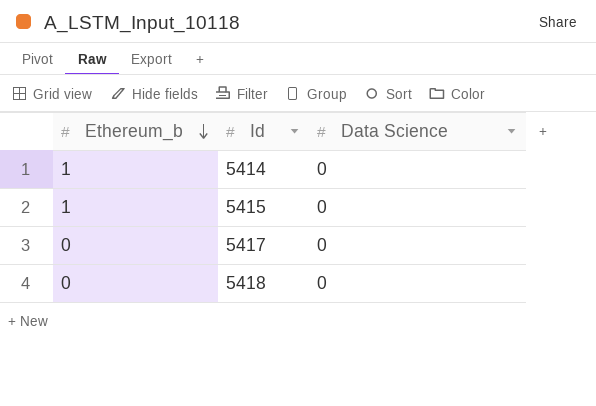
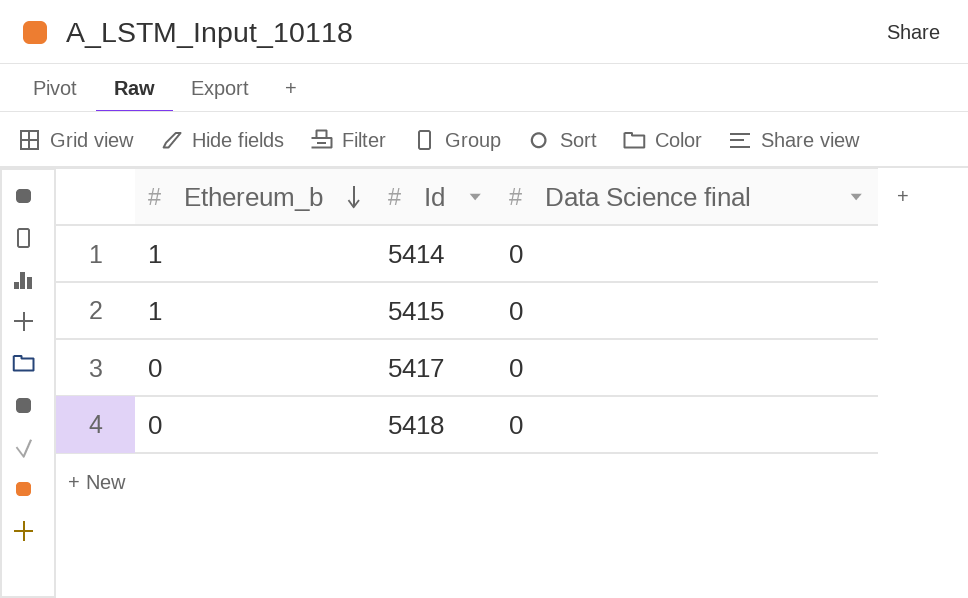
column name: Data Science -> Data Science final

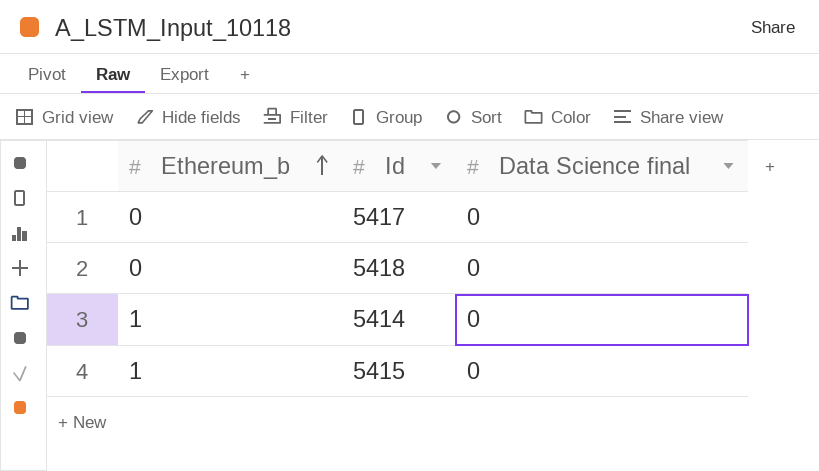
row order: Ethereum_b descending -> Ethereum_b ascending

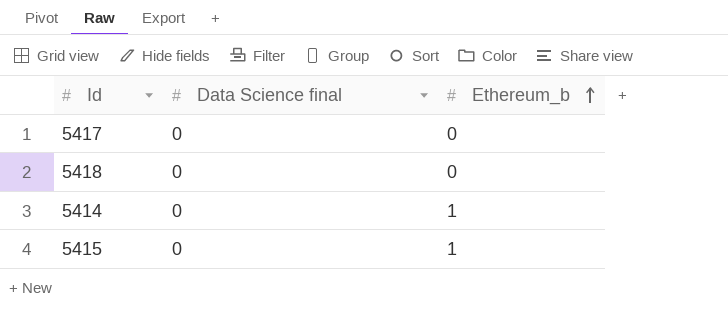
column Ethereum_b | position: 1 -> 3

